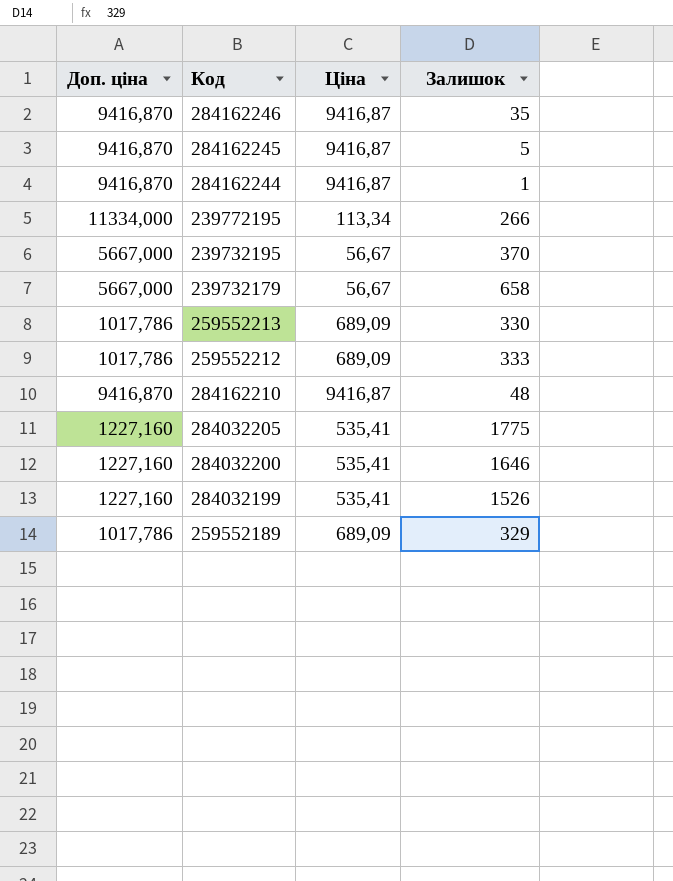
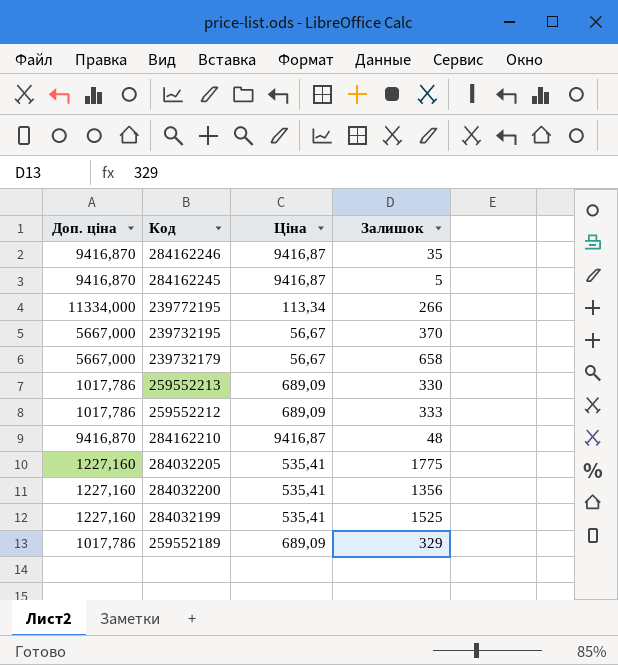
row 284162244: 9416,870 | 9416,87 | 1 -> none
284032200 | Залишок: 1646 -> 1356
284032199 | Залишок: 1526 -> 1525

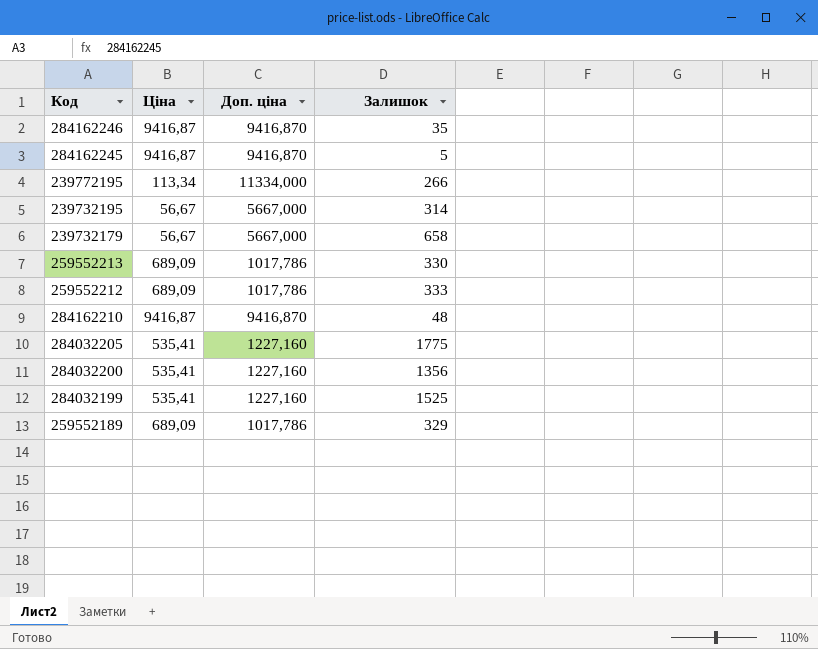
column Доп. ціна | position: 1 -> 3
239732195 | Залишок: 370 -> 314

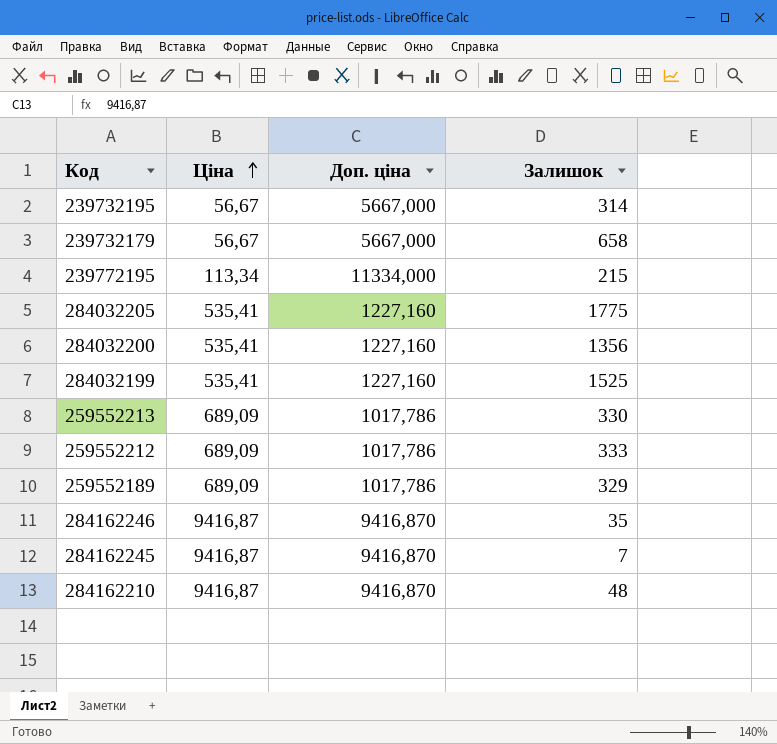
row order: none -> Ціна ascending
239772195 | Залишок: 266 -> 215
284162245 | Залишок: 5 -> 7

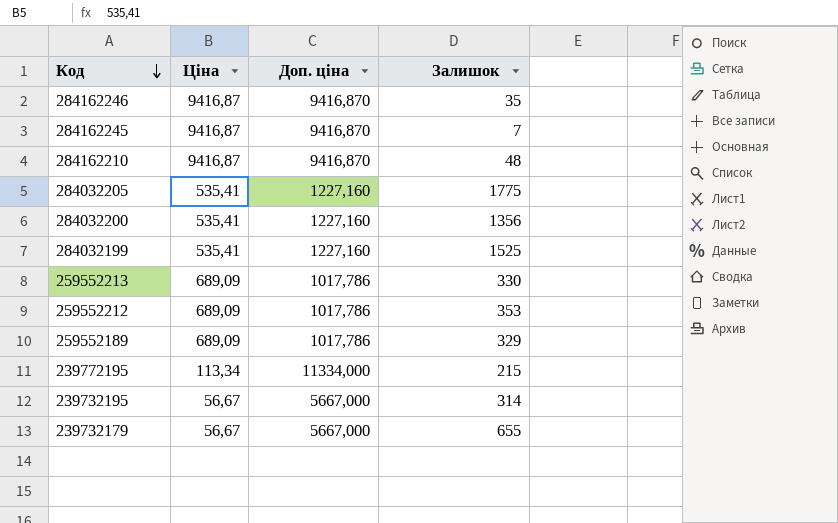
row order: Ціна ascending -> Код descending
259552212 | Залишок: 333 -> 353
239732179 | Залишок: 658 -> 655

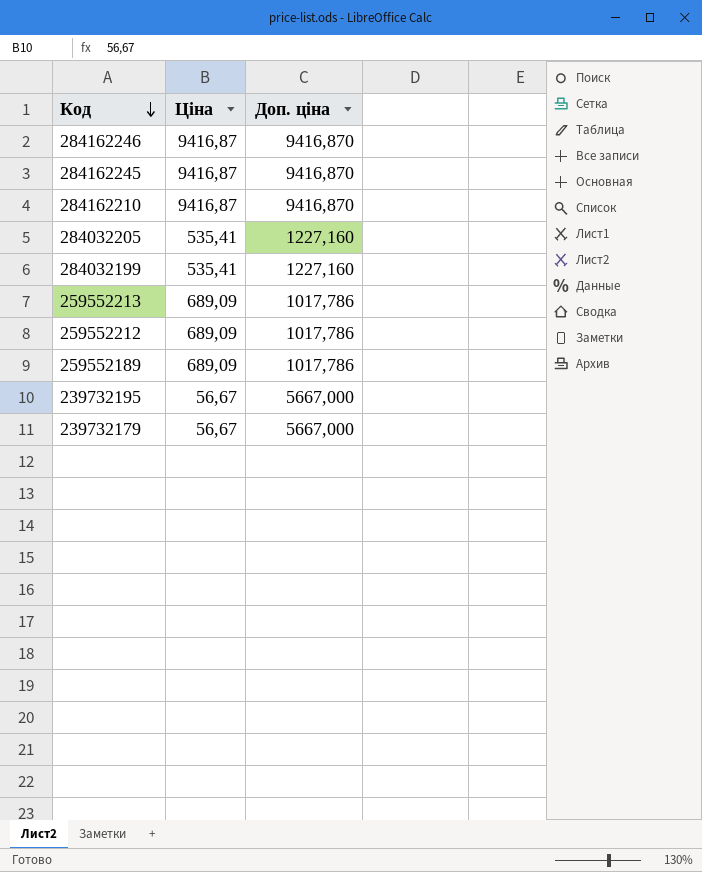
column Залишок | position: 4 -> none
row 284032200: 535,41 | 1227,160 | 1356 -> none
row 239772195: 113,34 | 11334,000 | 215 -> none

